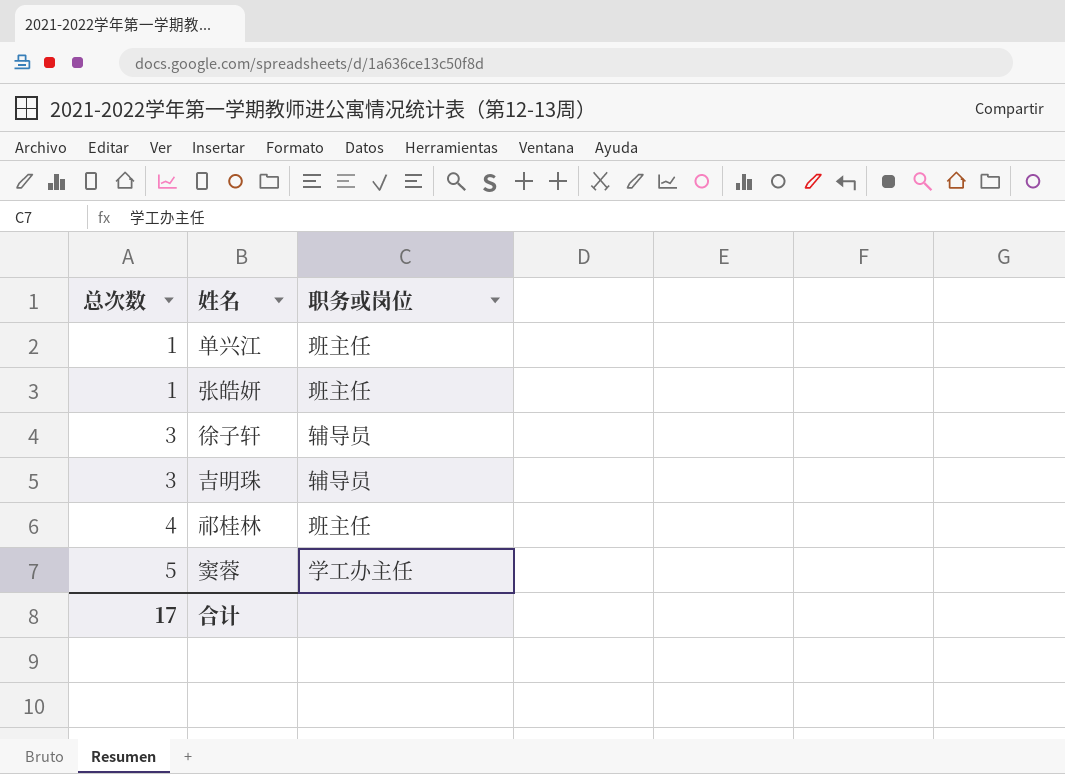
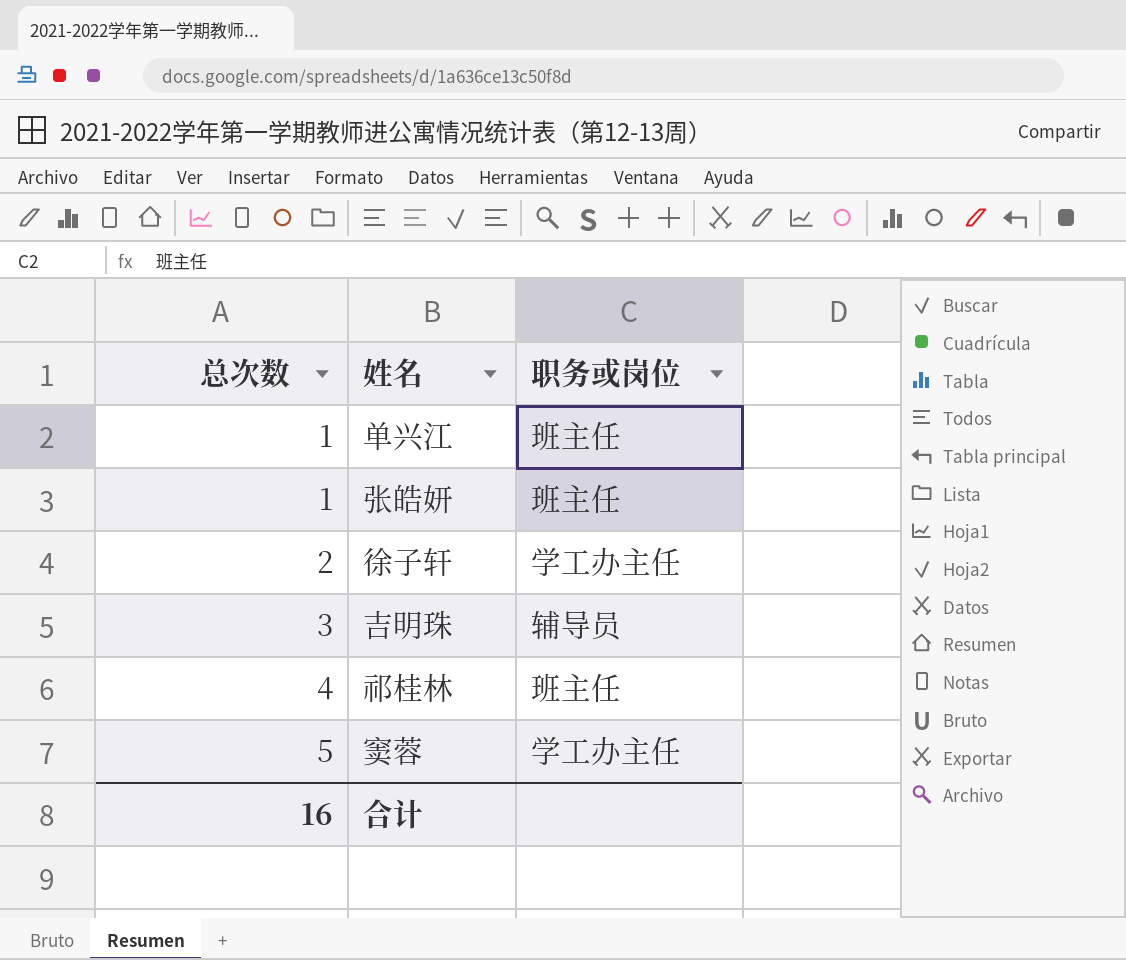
徐子轩 | 总次数: 3 -> 2
徐子轩 | 职务或岗位: 辅导员 -> 学工办主任
合计 | 总次数: 17 -> 16

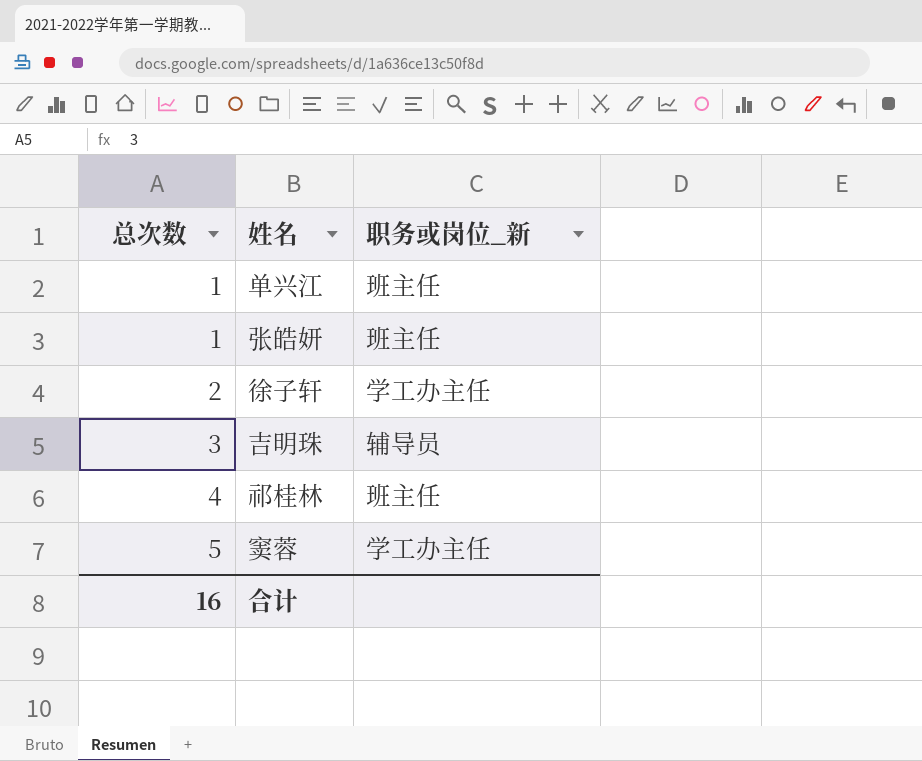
column name: 职务或岗位 -> 职务或岗位_新

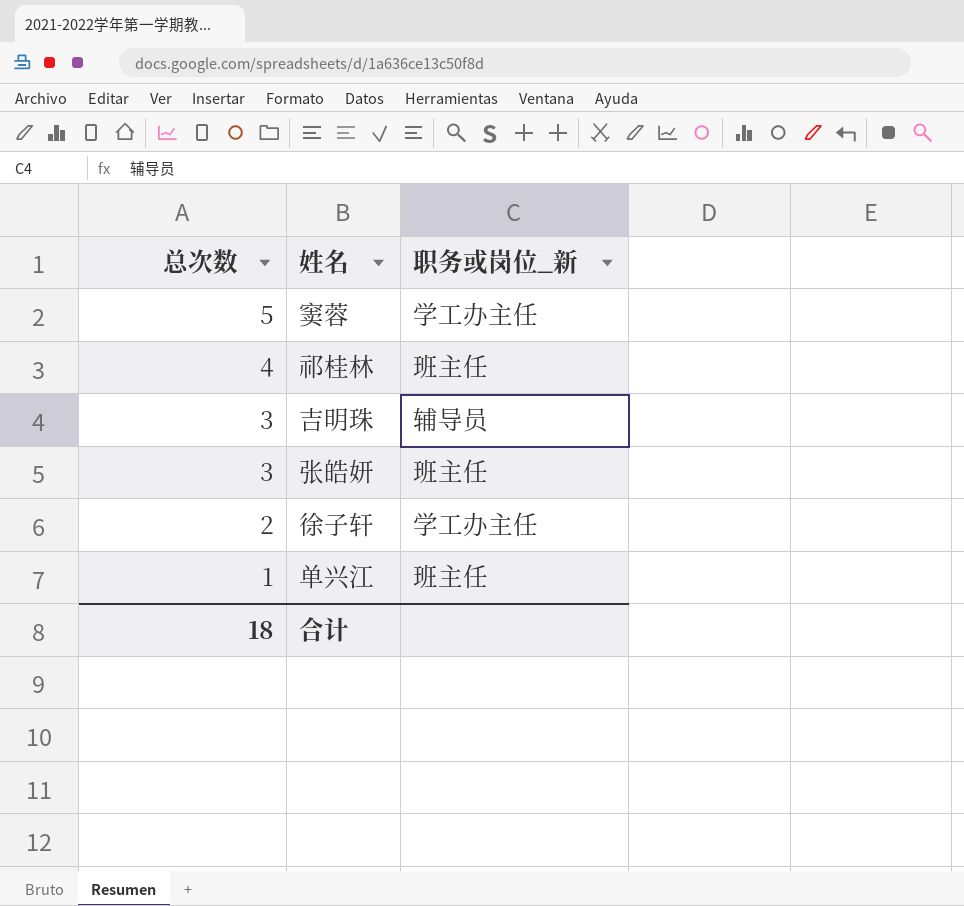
row order: 总次数 ascending -> 总次数 descending
张皓妍 | 总次数: 1 -> 3
合计 | 总次数: 16 -> 18

